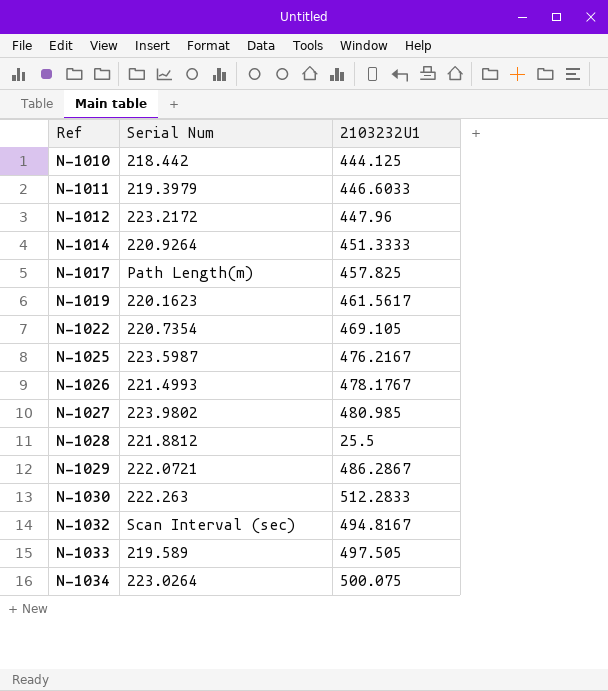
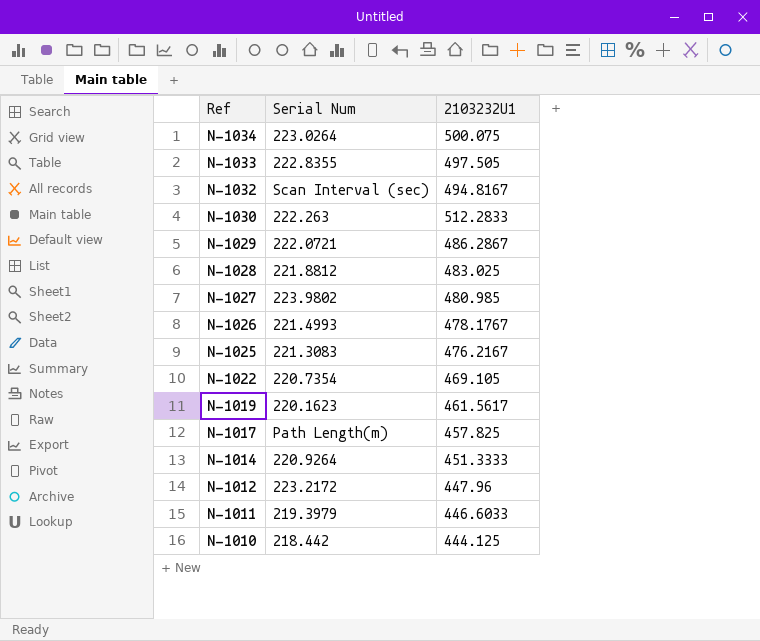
row order: Ref ascending -> Ref descending
N-1033 | Serial Num: 219.589 -> 222.8355
N-1028 | 2103232U1: 25.5 -> 483.025
N-1025 | Serial Num: 223.5987 -> 221.3083

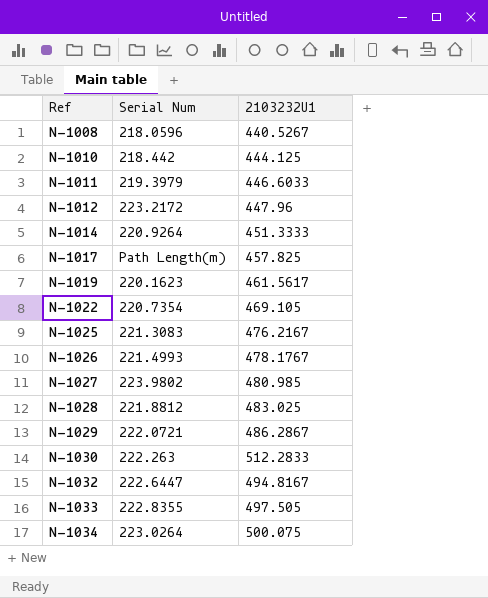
row order: Ref descending -> Ref ascending
row N-1008: none -> 218.0596 | 440.5267
N-1032 | Serial Num: Scan Interval (sec) -> 222.6447

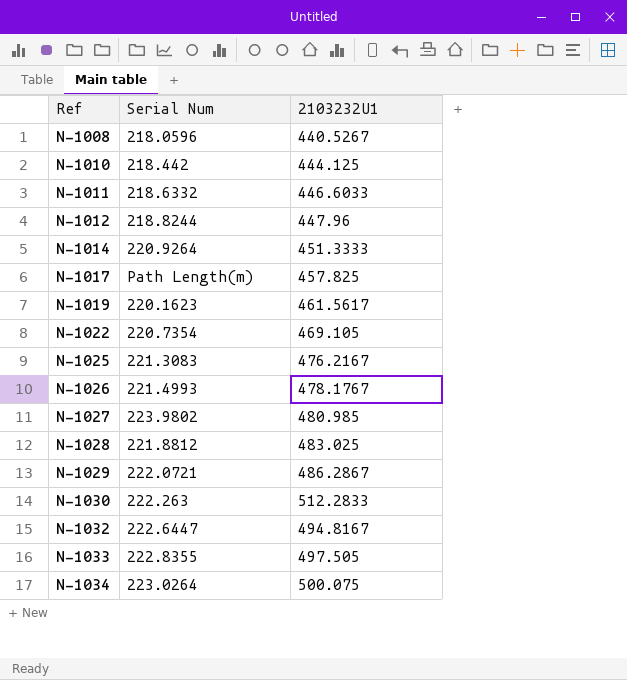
N-1011 | Serial Num: 219.3979 -> 218.6332
N-1012 | Serial Num: 223.2172 -> 218.8244

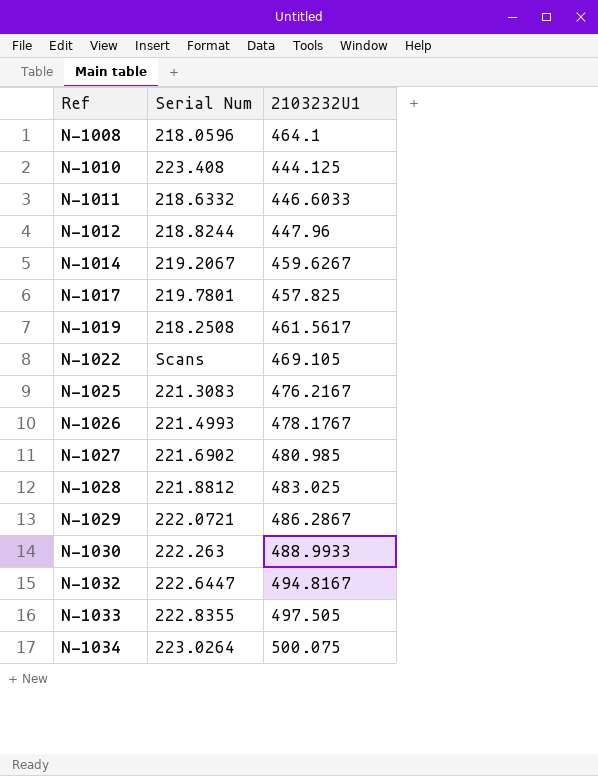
N-1008 | 2103232U1: 440.5267 -> 464.1
N-1010 | Serial Num: 218.442 -> 223.408
N-1014 | Serial Num: 220.9264 -> 219.2067
N-1014 | 2103232U1: 451.3333 -> 459.6267
N-1017 | Serial Num: Path Length(m) -> 219.7801
N-1019 | Serial Num: 220.1623 -> 218.2508
N-1022 | Serial Num: 220.7354 -> Scans
N-1027 | Serial Num: 223.9802 -> 221.6902
N-1030 | 2103232U1: 512.2833 -> 488.9933

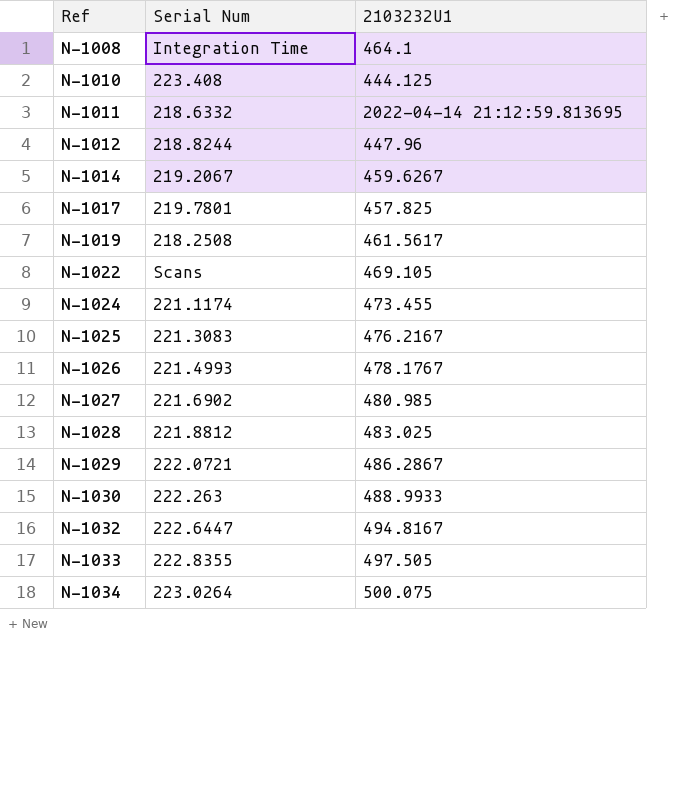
N-1008 | Serial Num: 218.0596 -> Integration Time
N-1011 | 2103232U1: 446.6033 -> 2022-04-14 21:12:59.813695
row N-1024: none -> 221.1174 | 473.455

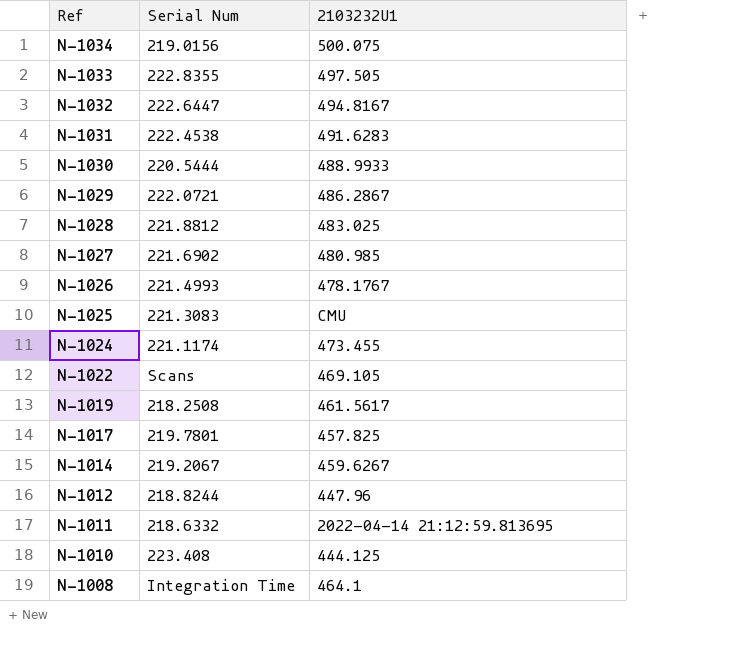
row order: Ref ascending -> Ref descending
N-1034 | Serial Num: 223.0264 -> 219.0156
row N-1031: none -> 222.4538 | 491.6283
N-1030 | Serial Num: 222.263 -> 220.5444
N-1025 | 2103232U1: 476.2167 -> CMU

